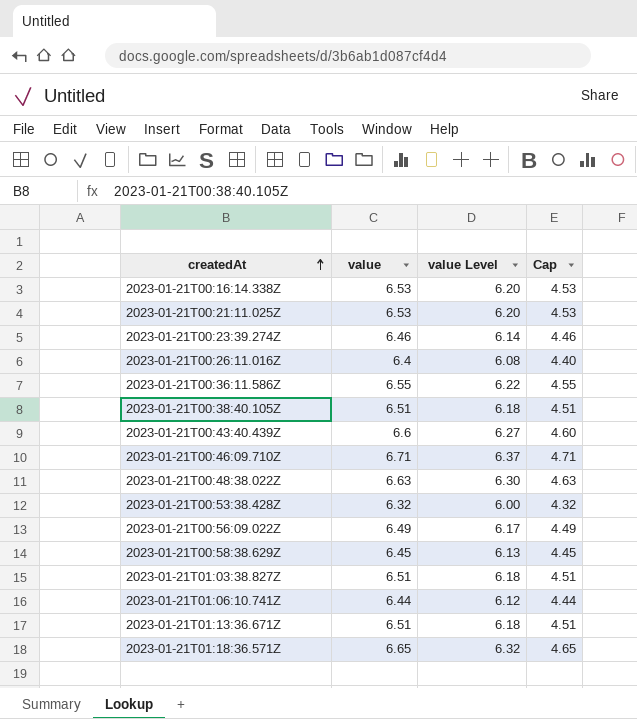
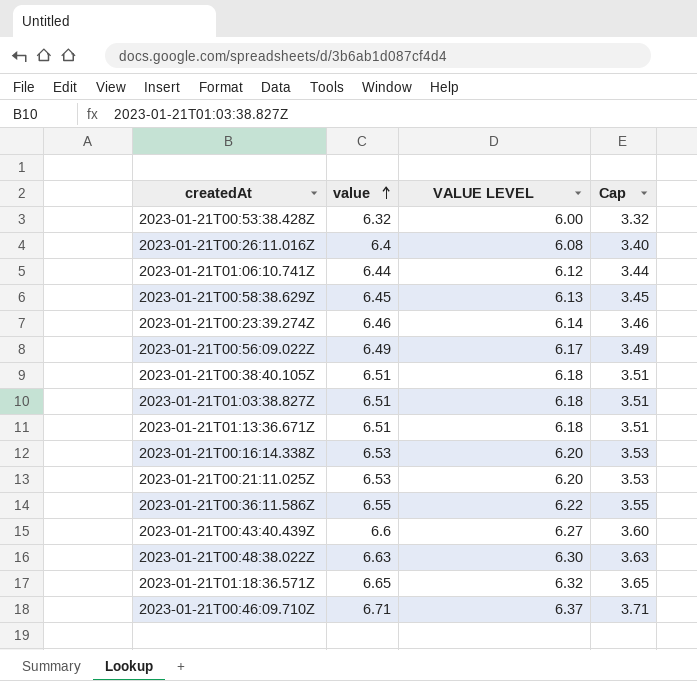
row order: createdAt ascending -> value ascending
column name: value Level -> VALUE LEVEL
column Cap | formula: [value] - 2 -> [value] - 3

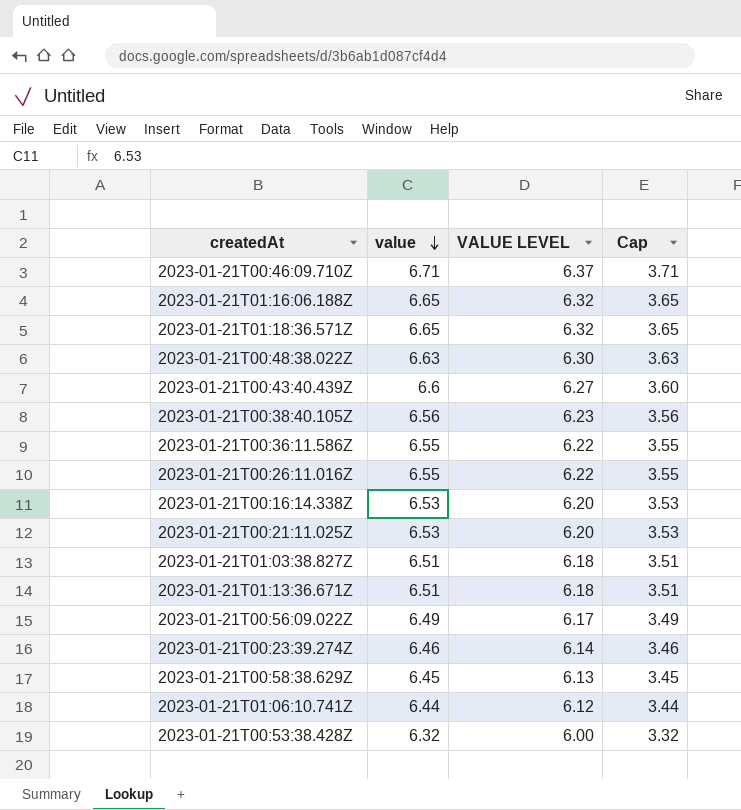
row order: value ascending -> value descending
row 2023-01-21T01:16:06.188Z: none -> 6.65 | 6.32 | 3.65
2023-01-21T00:38:40.105Z | value: 6.51 -> 6.56
2023-01-21T00:38:40.105Z | VALUE LEVEL: 6.18 -> 6.23
2023-01-21T00:38:40.105Z | Cap: 3.51 -> 3.56
2023-01-21T00:26:11.016Z | value: 6.4 -> 6.55
2023-01-21T00:26:11.016Z | VALUE LEVEL: 6.08 -> 6.22
2023-01-21T00:26:11.016Z | Cap: 3.40 -> 3.55

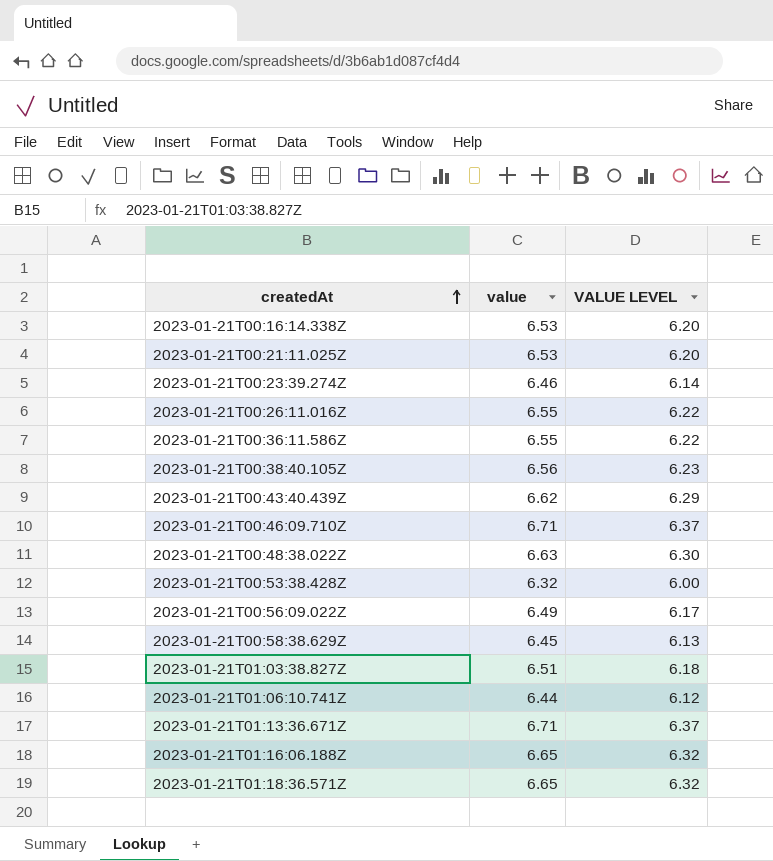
row order: value descending -> createdAt ascending
column Cap | formula: [value] - 3 -> none
2023-01-21T00:43:40.439Z | value: 6.6 -> 6.62
2023-01-21T00:43:40.439Z | VALUE LEVEL: 6.27 -> 6.29
2023-01-21T01:13:36.671Z | value: 6.51 -> 6.71
2023-01-21T01:13:36.671Z | VALUE LEVEL: 6.18 -> 6.37

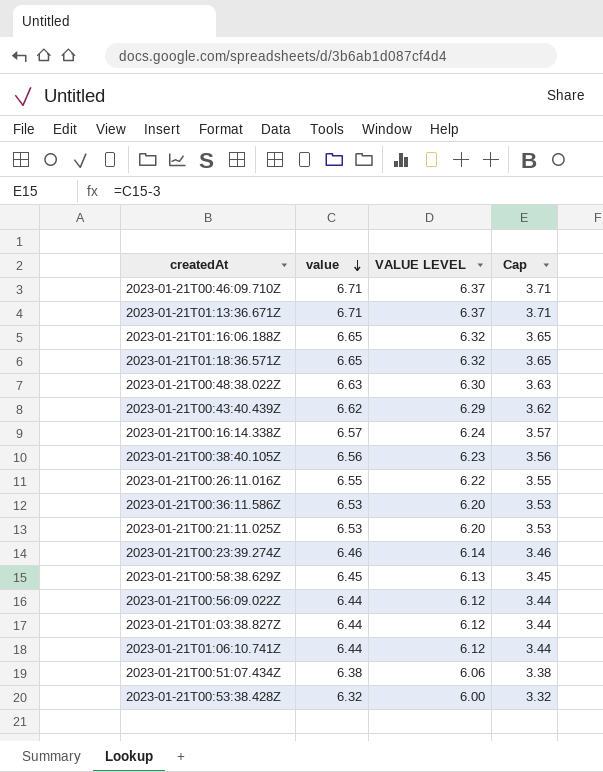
row order: createdAt ascending -> value descending
column Cap | formula: none -> [value] - 3
2023-01-21T00:16:14.338Z | value: 6.53 -> 6.57
2023-01-21T00:16:14.338Z | VALUE LEVEL: 6.20 -> 6.24
2023-01-21T00:36:11.586Z | value: 6.55 -> 6.53
2023-01-21T00:36:11.586Z | VALUE LEVEL: 6.22 -> 6.20
2023-01-21T00:56:09.022Z | value: 6.49 -> 6.44
2023-01-21T00:56:09.022Z | VALUE LEVEL: 6.17 -> 6.12
2023-01-21T01:03:38.827Z | value: 6.51 -> 6.44
2023-01-21T01:03:38.827Z | VALUE LEVEL: 6.18 -> 6.12
row 2023-01-21T00:51:07.434Z: none -> 6.38 | 6.06 | 3.38

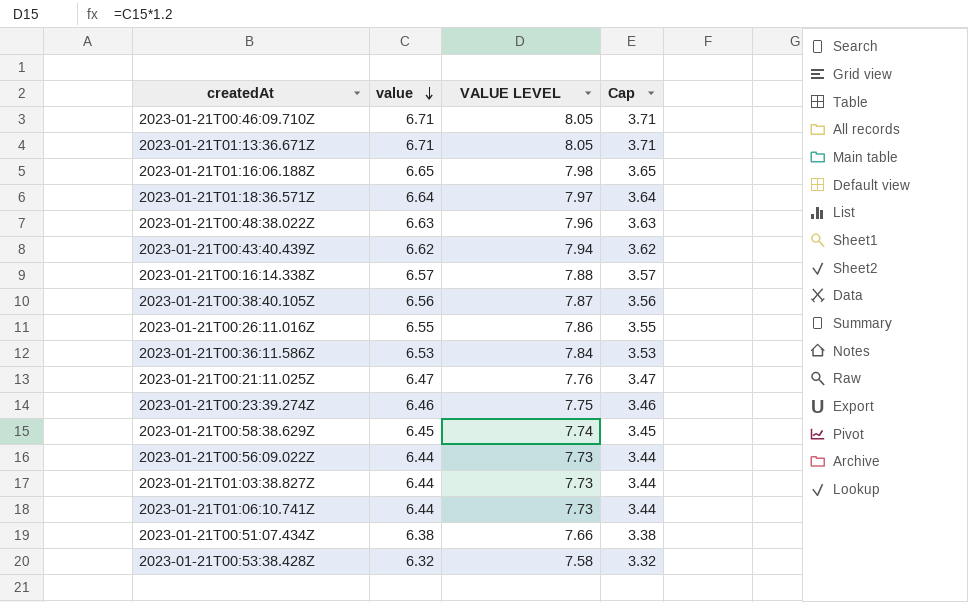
column VALUE LEVEL | formula: [value] * 0.95 -> [value] * 1.2
2023-01-21T01:18:36.571Z | value: 6.65 -> 6.64
2023-01-21T01:18:36.571Z | Cap: 3.65 -> 3.64
2023-01-21T00:21:11.025Z | value: 6.53 -> 6.47
2023-01-21T00:21:11.025Z | Cap: 3.53 -> 3.47

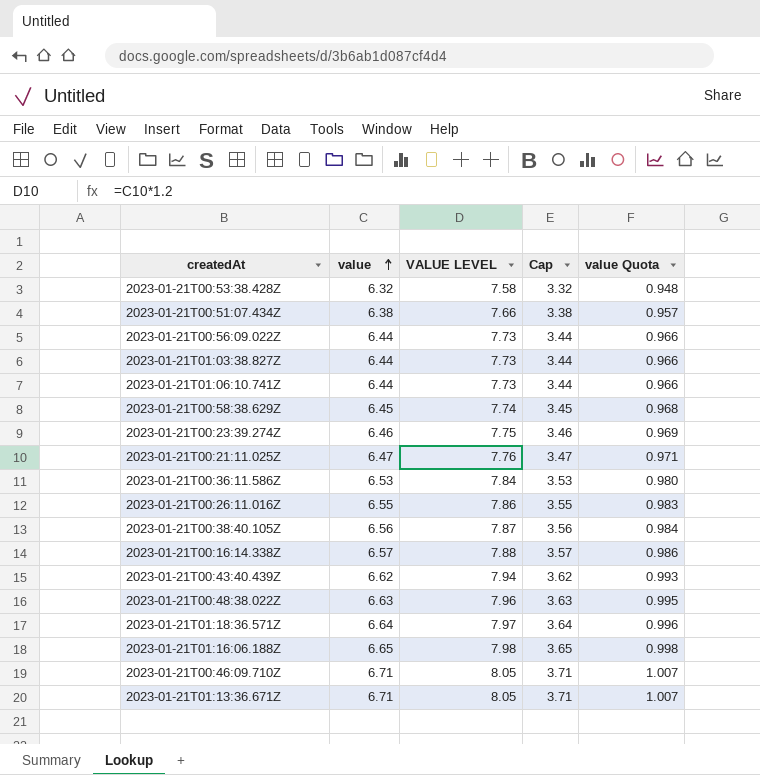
row order: value descending -> value ascending
column value Quota | formula: none -> [value] * 0.15

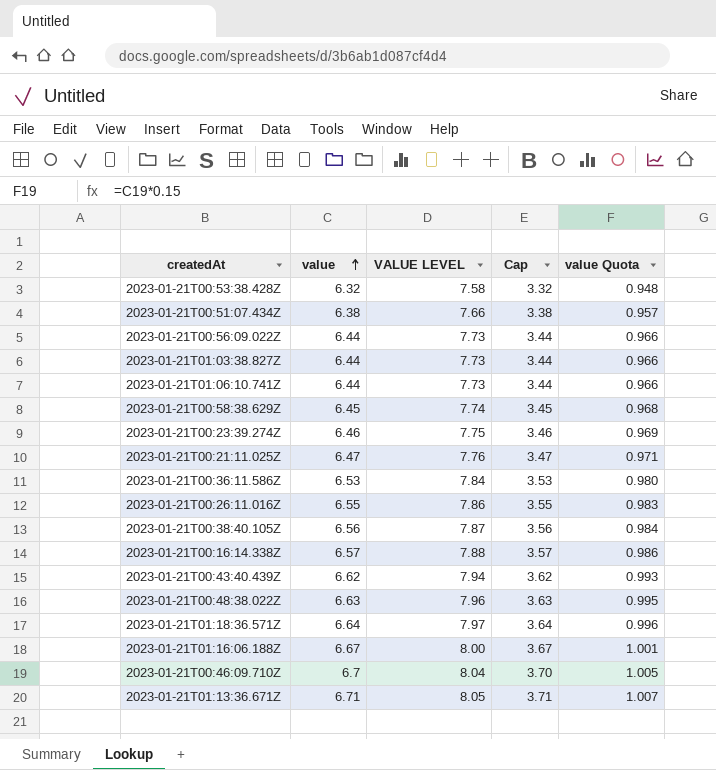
2023-01-21T01:16:06.188Z | value: 6.65 -> 6.67
2023-01-21T01:16:06.188Z | VALUE LEVEL: 7.98 -> 8.00
2023-01-21T01:16:06.188Z | Cap: 3.65 -> 3.67
2023-01-21T01:16:06.188Z | value Quota: 0.998 -> 1.001
2023-01-21T00:46:09.710Z | value: 6.71 -> 6.7
2023-01-21T00:46:09.710Z | VALUE LEVEL: 8.05 -> 8.04
2023-01-21T00:46:09.710Z | Cap: 3.71 -> 3.70
2023-01-21T00:46:09.710Z | value Quota: 1.007 -> 1.005

